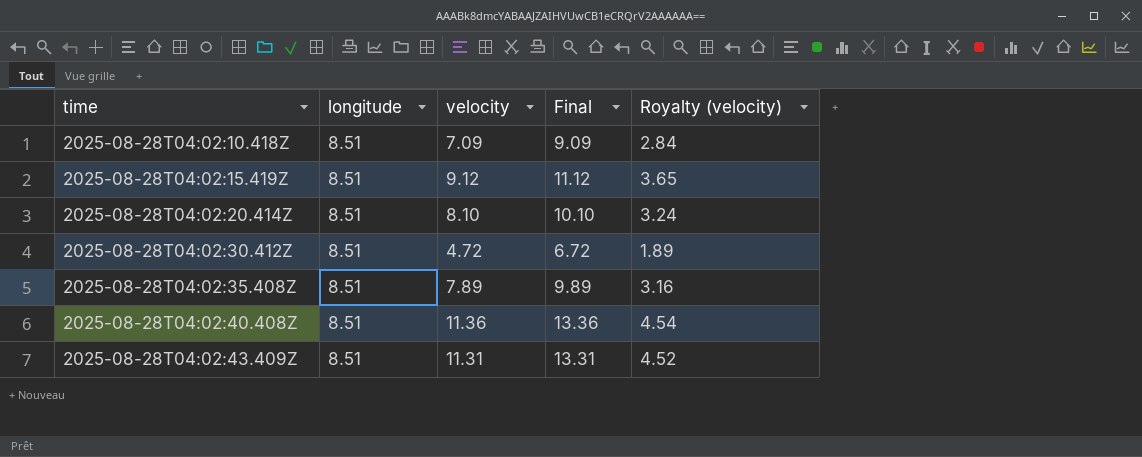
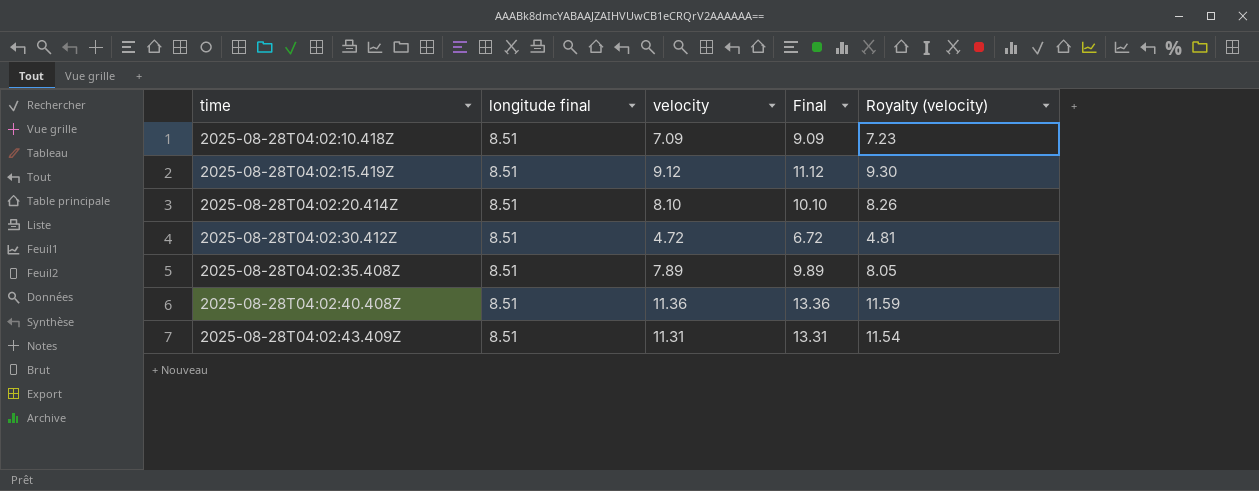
column name: longitude -> longitude final
column Royalty (velocity) | formula: [velocity] * 0.4 -> [velocity] * 1.02

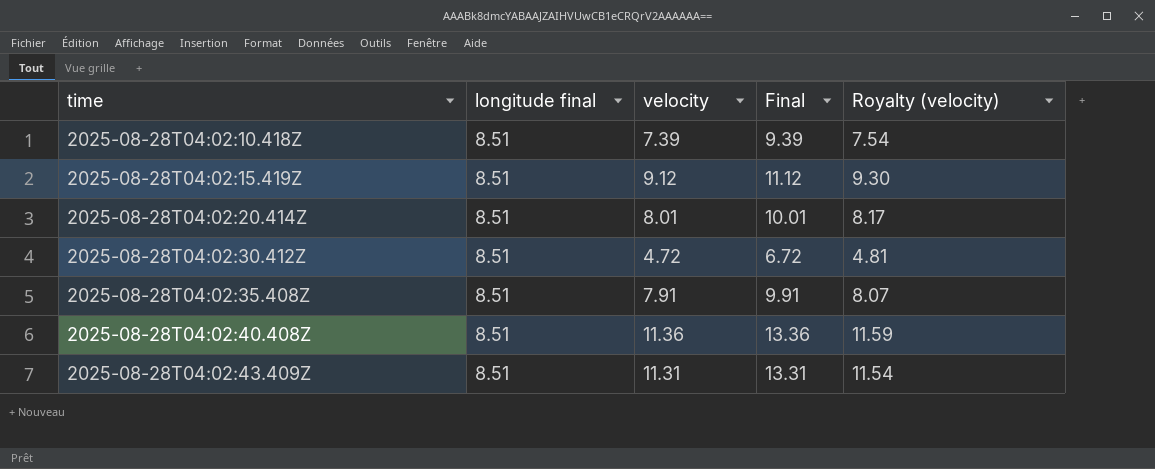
2025-08-28T04:02:10.418Z | velocity: 7.09 -> 7.39
2025-08-28T04:02:10.418Z | Final: 9.09 -> 9.39
2025-08-28T04:02:10.418Z | Royalty (velocity): 7.23 -> 7.54
2025-08-28T04:02:20.414Z | velocity: 8.10 -> 8.01
2025-08-28T04:02:20.414Z | Final: 10.10 -> 10.01
2025-08-28T04:02:20.414Z | Royalty (velocity): 8.26 -> 8.17
2025-08-28T04:02:35.408Z | velocity: 7.89 -> 7.91
2025-08-28T04:02:35.408Z | Final: 9.89 -> 9.91
2025-08-28T04:02:35.408Z | Royalty (velocity): 8.05 -> 8.07

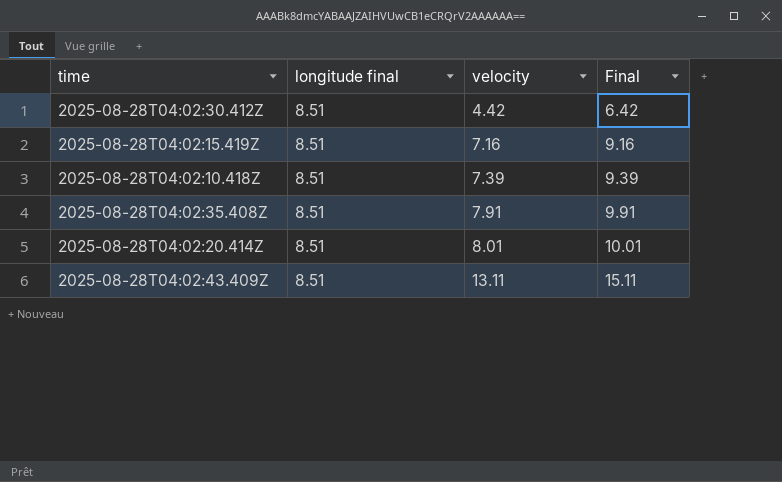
row order: time ascending -> velocity ascending
column Royalty (velocity) | formula: [velocity] * 1.02 -> none
row 2025-08-28T04:02:40.408Z: 8.51 | 11.36 | 13.36 | 11.59 -> none
2025-08-28T04:02:30.412Z | velocity: 4.72 -> 4.42
2025-08-28T04:02:30.412Z | Final: 6.72 -> 6.42
2025-08-28T04:02:15.419Z | velocity: 9.12 -> 7.16
2025-08-28T04:02:15.419Z | Final: 11.12 -> 9.16
2025-08-28T04:02:43.409Z | velocity: 11.31 -> 13.11
2025-08-28T04:02:43.409Z | Final: 13.31 -> 15.11

